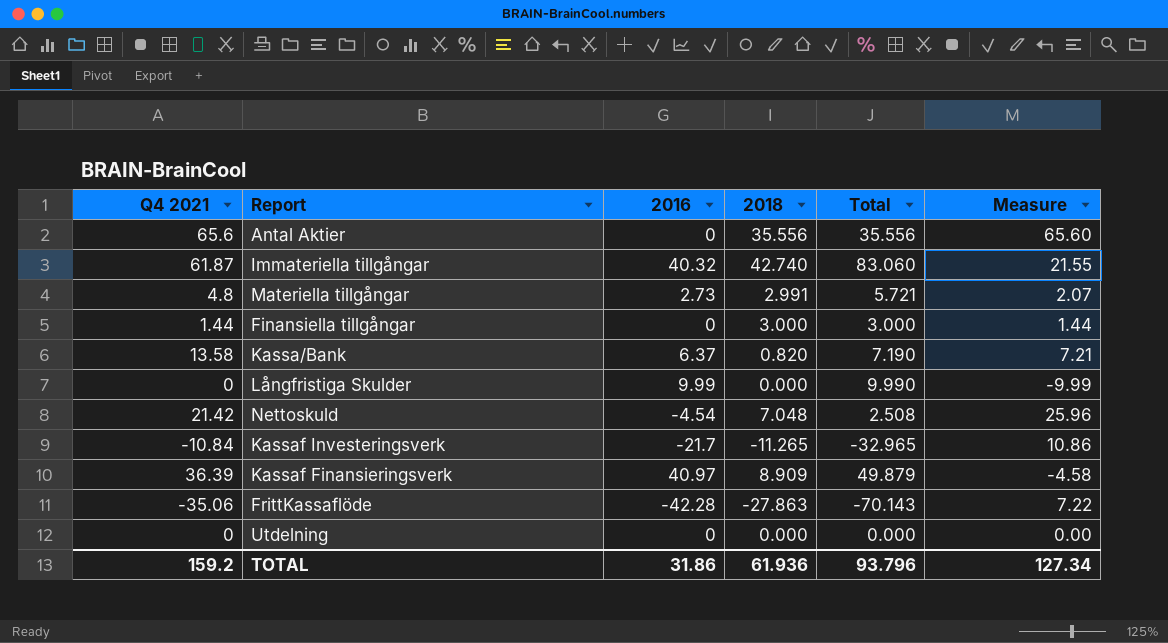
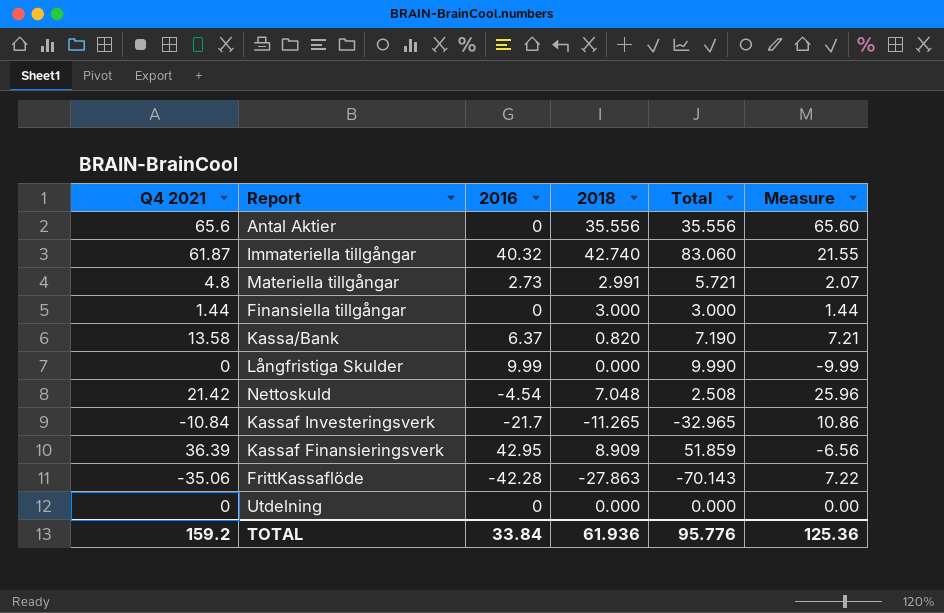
Kassaf Finansieringsverk | 2016: 40.97 -> 42.95
Kassaf Finansieringsverk | Total: 49.879 -> 51.859
Kassaf Finansieringsverk | Measure: -4.58 -> -6.56
TOTAL | 2016: 31.86 -> 33.84
TOTAL | Total: 93.796 -> 95.776
TOTAL | Measure: 127.34 -> 125.36

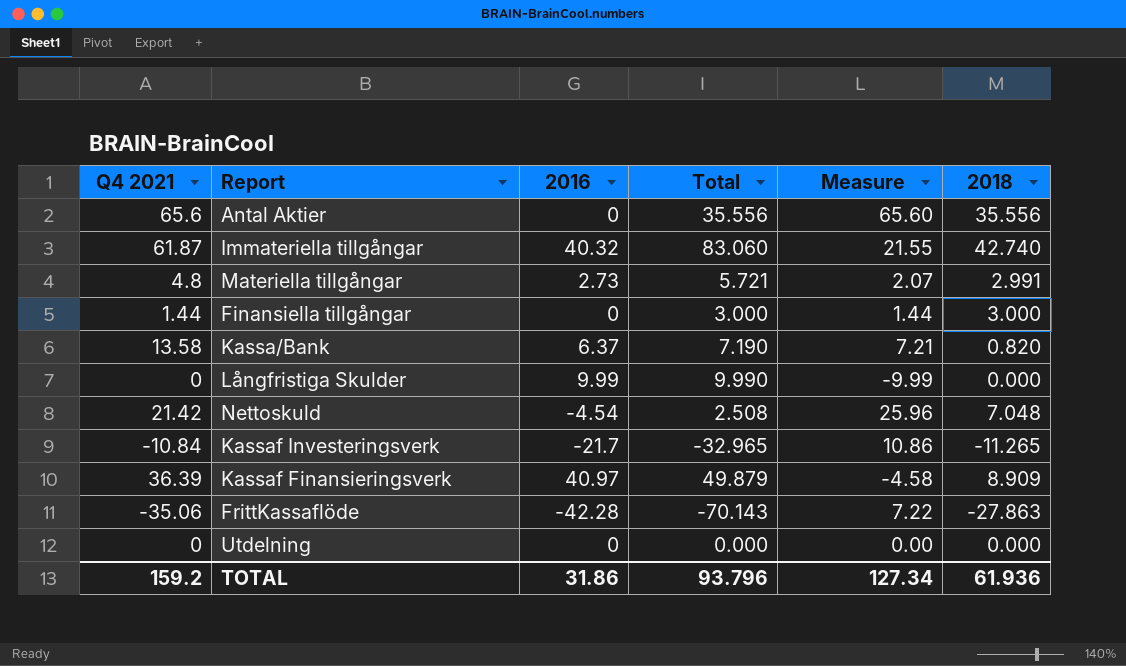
column 2018 | position: 4 -> 6
Kassaf Finansieringsverk | 2016: 42.95 -> 40.97
Kassaf Finansieringsverk | Total: 51.859 -> 49.879
Kassaf Finansieringsverk | Measure: -6.56 -> -4.58
TOTAL | 2016: 33.84 -> 31.86
TOTAL | Total: 95.776 -> 93.796
TOTAL | Measure: 125.36 -> 127.34

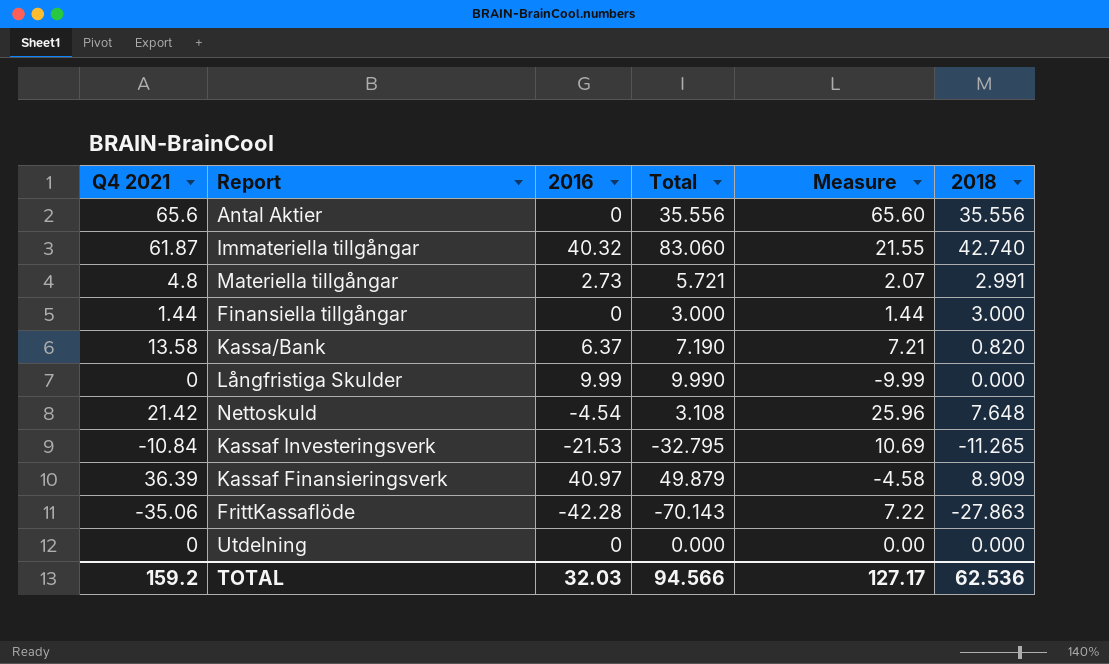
Nettoskuld | Total: 2.508 -> 3.108
Nettoskuld | 2018: 7.048 -> 7.648
Kassaf Investeringsverk | 2016: -21.7 -> -21.53
Kassaf Investeringsverk | Total: -32.965 -> -32.795
Kassaf Investeringsverk | Measure: 10.86 -> 10.69
TOTAL | 2016: 31.86 -> 32.03
TOTAL | Total: 93.796 -> 94.566
TOTAL | Measure: 127.34 -> 127.17
TOTAL | 2018: 61.936 -> 62.536

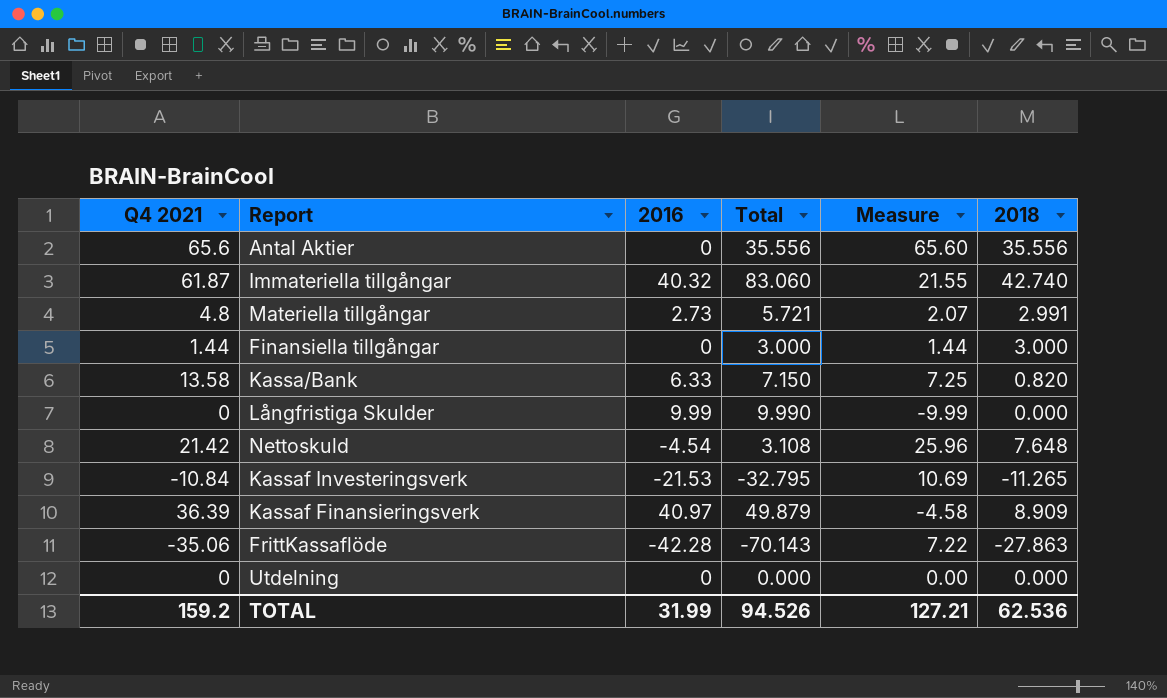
Kassa/Bank | 2016: 6.37 -> 6.33
Kassa/Bank | Total: 7.190 -> 7.150
Kassa/Bank | Measure: 7.21 -> 7.25
TOTAL | 2016: 32.03 -> 31.99
TOTAL | Total: 94.566 -> 94.526
TOTAL | Measure: 127.17 -> 127.21

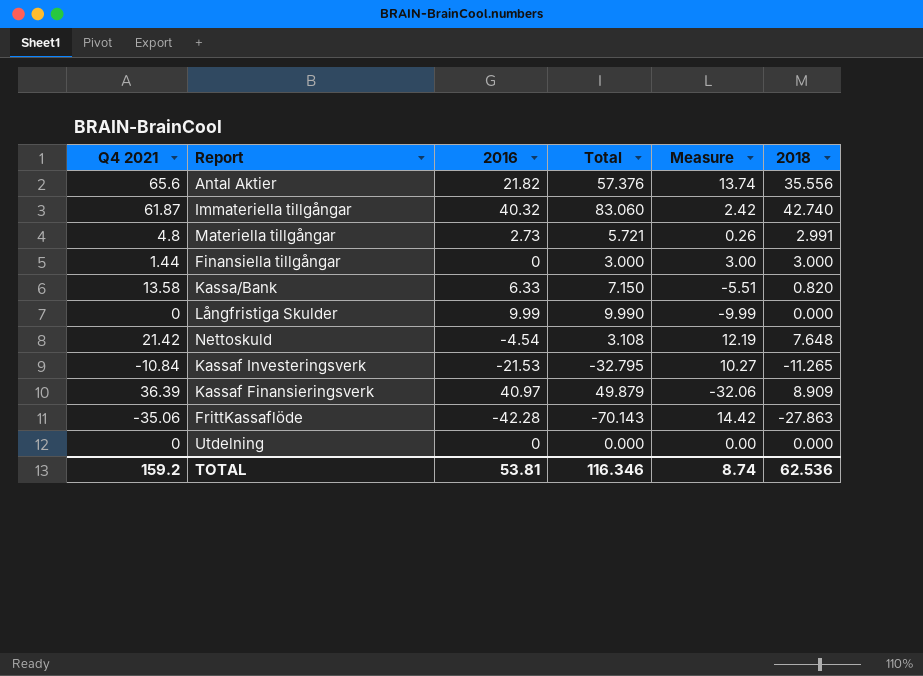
column Measure | formula: [Q4 2021] - [2016] -> [2018] - [2016]
Antal Aktier | 2016: 0 -> 21.82
Antal Aktier | Total: 35.556 -> 57.376
TOTAL | 2016: 31.99 -> 53.81
TOTAL | Total: 94.526 -> 116.346
TOTAL | Measure: 127.21 -> 8.74

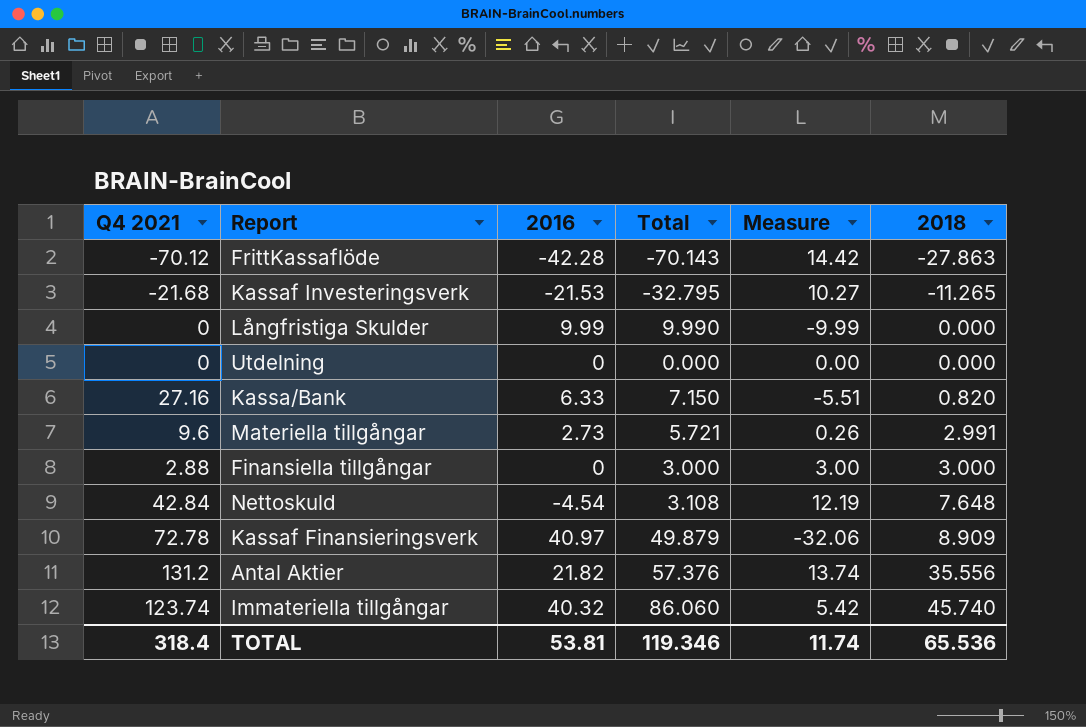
row order: none -> 2018 ascending
FrittKassaflöde | Q4 2021: -35.06 -> -70.12
Kassaf Investeringsverk | Q4 2021: -10.84 -> -21.68
Kassa/Bank | Q4 2021: 13.58 -> 27.16
Materiella tillgångar | Q4 2021: 4.8 -> 9.6
Finansiella tillgångar | Q4 2021: 1.44 -> 2.88
Nettoskuld | Q4 2021: 21.42 -> 42.84
Kassaf Finansieringsverk | Q4 2021: 36.39 -> 72.78
Antal Aktier | Q4 2021: 65.6 -> 131.2
Immateriella tillgångar | Q4 2021: 61.87 -> 123.74
Immateriella tillgångar | Total: 83.060 -> 86.060
Immateriella tillgångar | Measure: 2.42 -> 5.42
Immateriella tillgångar | 2018: 42.740 -> 45.740
TOTAL | Q4 2021: 159.2 -> 318.4
TOTAL | Total: 116.346 -> 119.346
TOTAL | Measure: 8.74 -> 11.74
TOTAL | 2018: 62.536 -> 65.536

